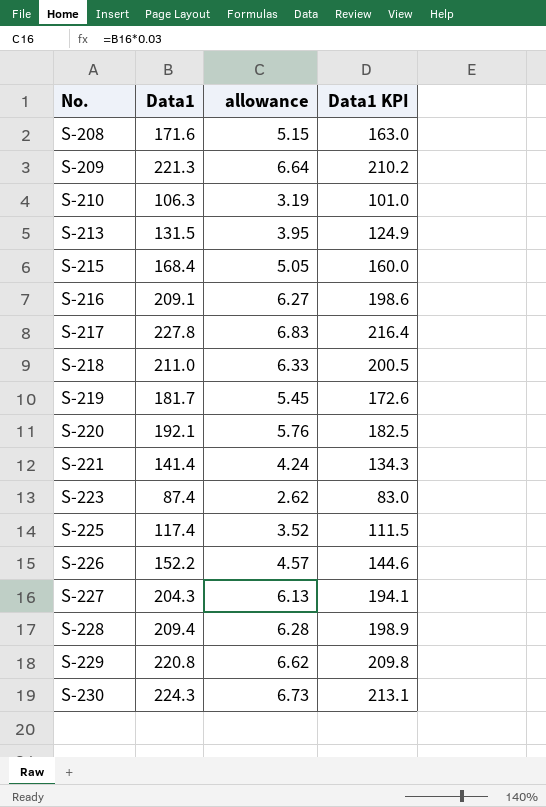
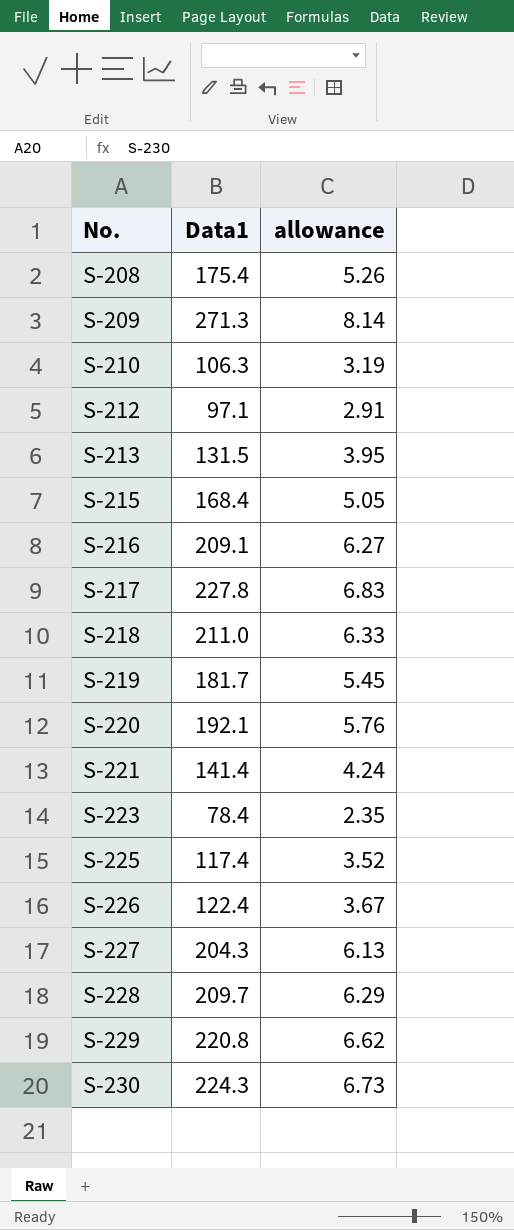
column Data1 KPI | formula: [Data1] * 0.95 -> none
S-208 | Data1: 171.6 -> 175.4
S-208 | allowance: 5.15 -> 5.26
S-209 | Data1: 221.3 -> 271.3
S-209 | allowance: 6.64 -> 8.14
row S-212: none -> 97.1 | 2.91
S-223 | Data1: 87.4 -> 78.4
S-223 | allowance: 2.62 -> 2.35
S-226 | Data1: 152.2 -> 122.4
S-226 | allowance: 4.57 -> 3.67
S-228 | Data1: 209.4 -> 209.7
S-228 | allowance: 6.28 -> 6.29

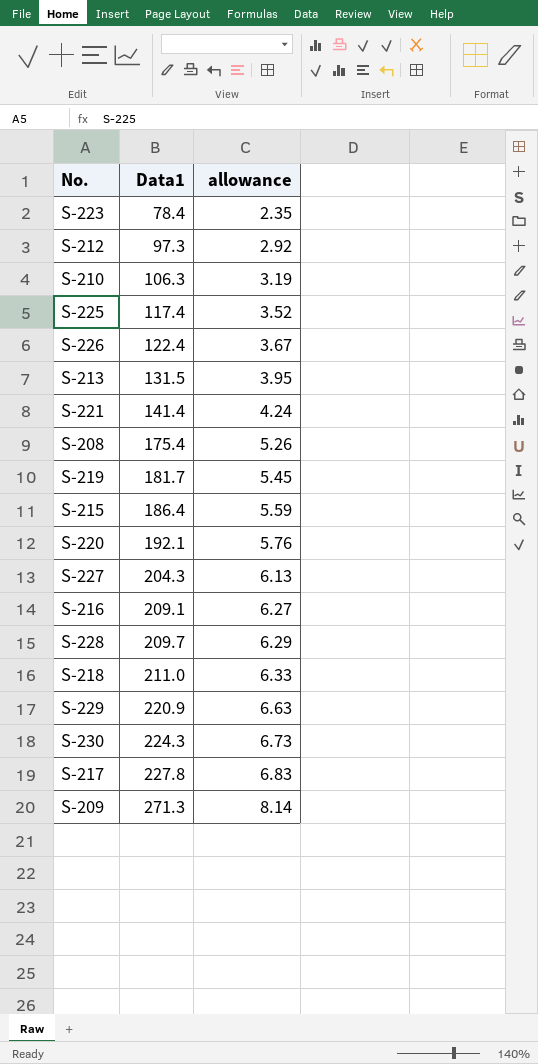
row order: No. ascending -> Data1 ascending
S-212 | Data1: 97.1 -> 97.3
S-212 | allowance: 2.91 -> 2.92
S-215 | Data1: 168.4 -> 186.4
S-215 | allowance: 5.05 -> 5.59
S-229 | Data1: 220.8 -> 220.9
S-229 | allowance: 6.62 -> 6.63

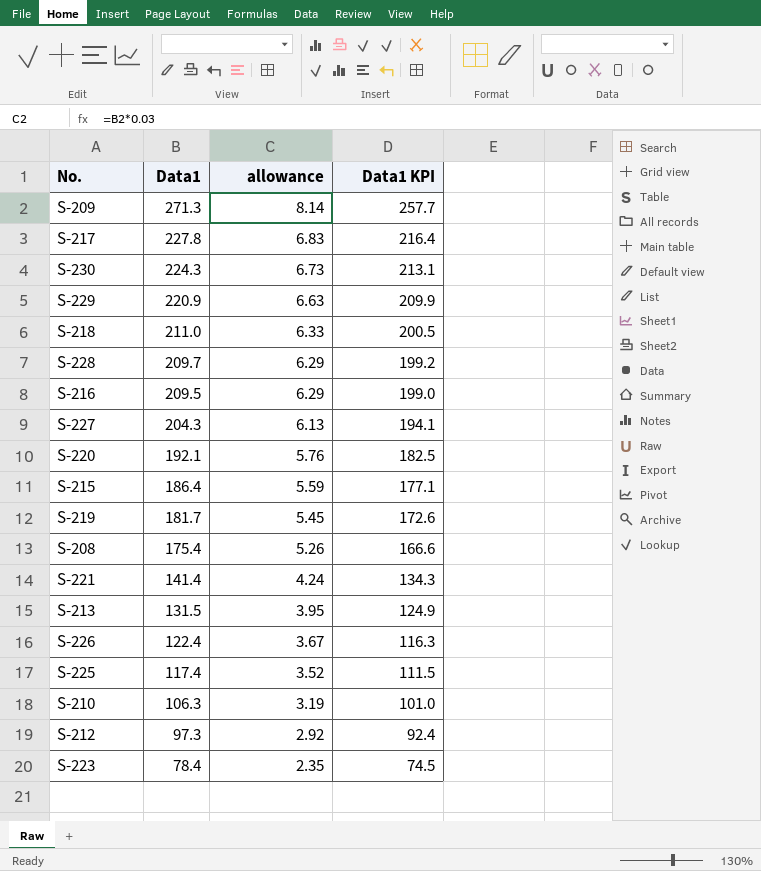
row order: Data1 ascending -> Data1 descending
column Data1 KPI | formula: none -> [Data1] * 0.95
S-216 | Data1: 209.1 -> 209.5
S-216 | allowance: 6.27 -> 6.29

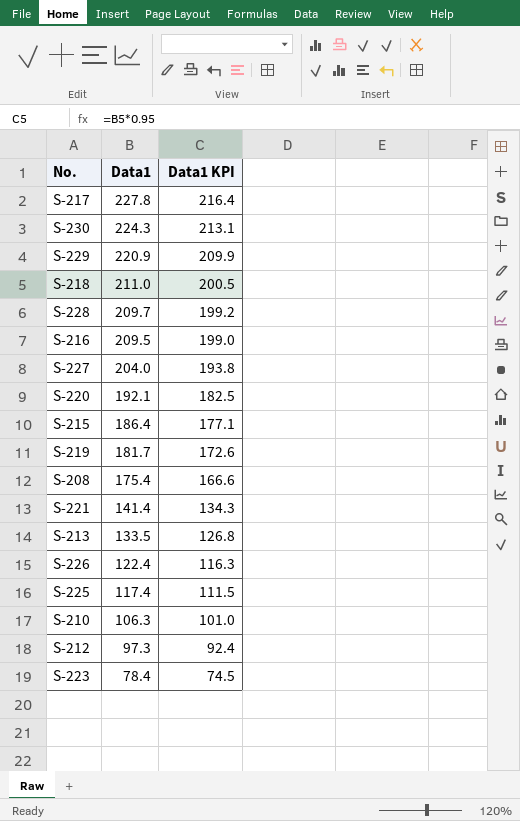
column allowance | formula: [Data1] * 0.03 -> none
row S-209: 271.3 | 8.14 | 257.7 -> none
S-227 | Data1: 204.3 -> 204.0
S-227 | Data1 KPI: 194.1 -> 193.8
S-213 | Data1: 131.5 -> 133.5
S-213 | Data1 KPI: 124.9 -> 126.8

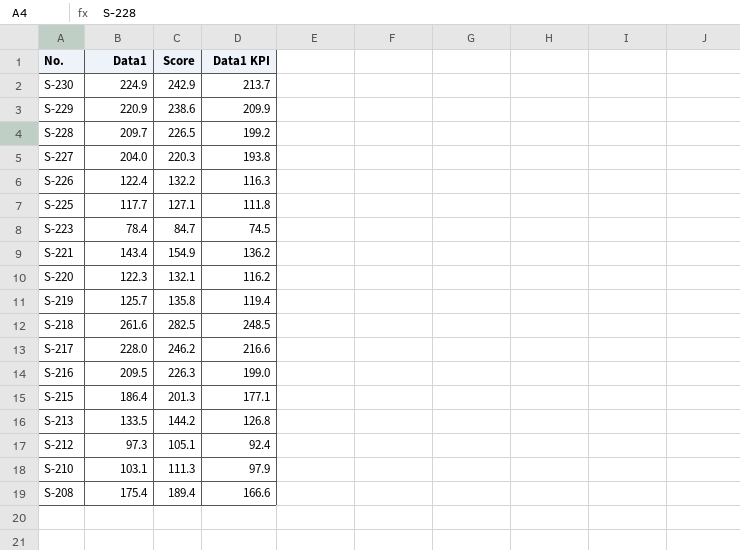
row order: Data1 descending -> No. descending
column Score | formula: none -> [Data1] * 1.08
S-230 | Data1: 224.3 -> 224.9
S-230 | Data1 KPI: 213.1 -> 213.7
S-225 | Data1: 117.4 -> 117.7
S-225 | Data1 KPI: 111.5 -> 111.8
S-221 | Data1: 141.4 -> 143.4
S-221 | Data1 KPI: 134.3 -> 136.2
S-220 | Data1: 192.1 -> 122.3
S-220 | Data1 KPI: 182.5 -> 116.2
S-219 | Data1: 181.7 -> 125.7
S-219 | Data1 KPI: 172.6 -> 119.4
S-218 | Data1: 211.0 -> 261.6
S-218 | Data1 KPI: 200.5 -> 248.5
S-217 | Data1: 227.8 -> 228.0
S-217 | Data1 KPI: 216.4 -> 216.6
S-210 | Data1: 106.3 -> 103.1
S-210 | Data1 KPI: 101.0 -> 97.9

